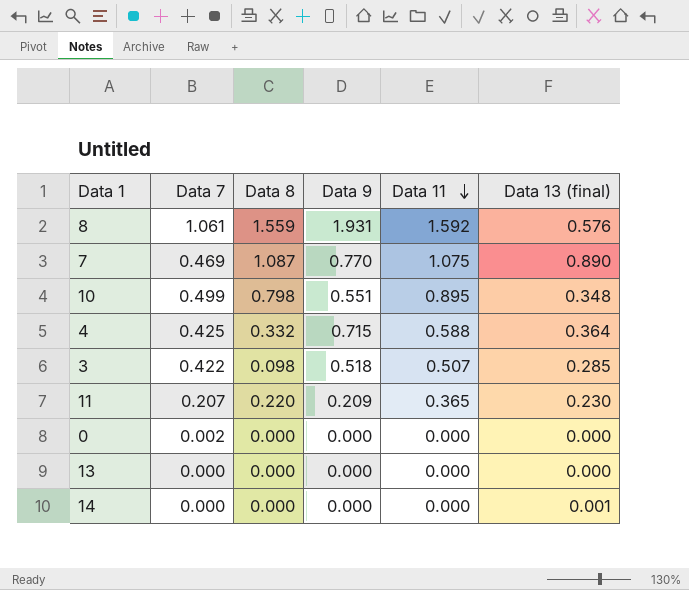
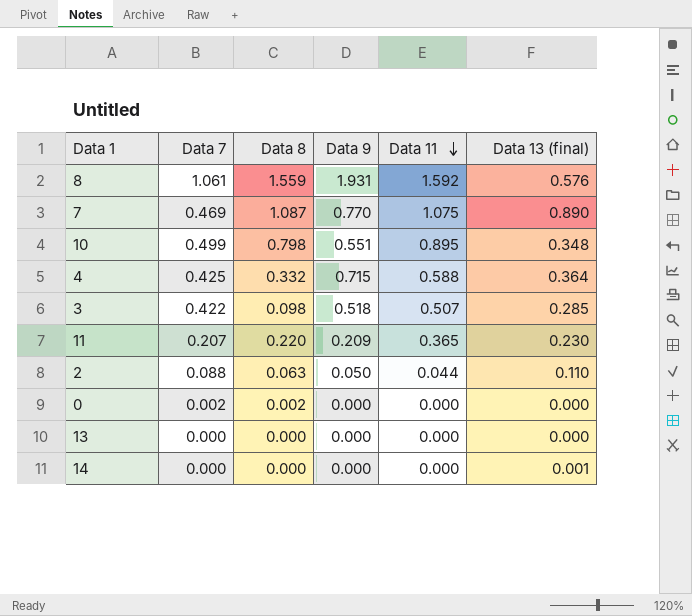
row 2: none -> 0.088 | 0.063 | 0.050 | 0.044 | 0.110
0 | Data 8: 0.000 -> 0.002

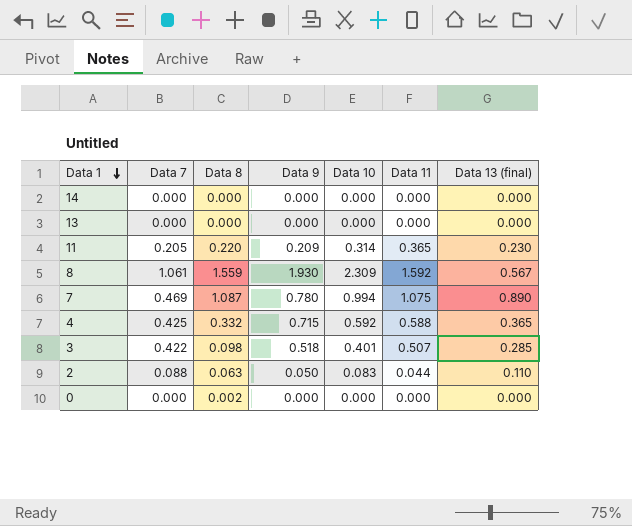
row order: Data 11 descending -> Data 1 descending
column Data 10 | position: none -> 5
row 10: 0.499 | 0.798 | 0.551 | 0.895 | 0.348 -> none
14 | Data 13 (final): 0.001 -> 0.000
11 | Data 7: 0.207 -> 0.205
8 | Data 9: 1.931 -> 1.930
8 | Data 13 (final): 0.576 -> 0.567
7 | Data 9: 0.770 -> 0.780
4 | Data 13 (final): 0.364 -> 0.365
0 | Data 7: 0.002 -> 0.000

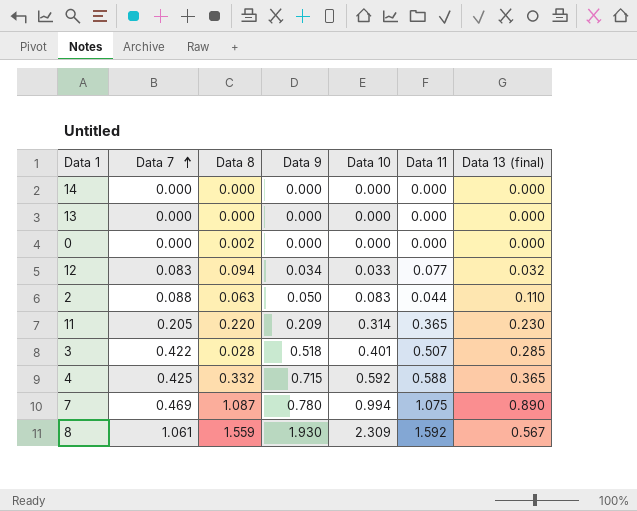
row order: Data 1 descending -> Data 7 ascending
row 12: none -> 0.083 | 0.094 | 0.034 | 0.033 | 0.077 | 0.032
3 | Data 8: 0.098 -> 0.028

